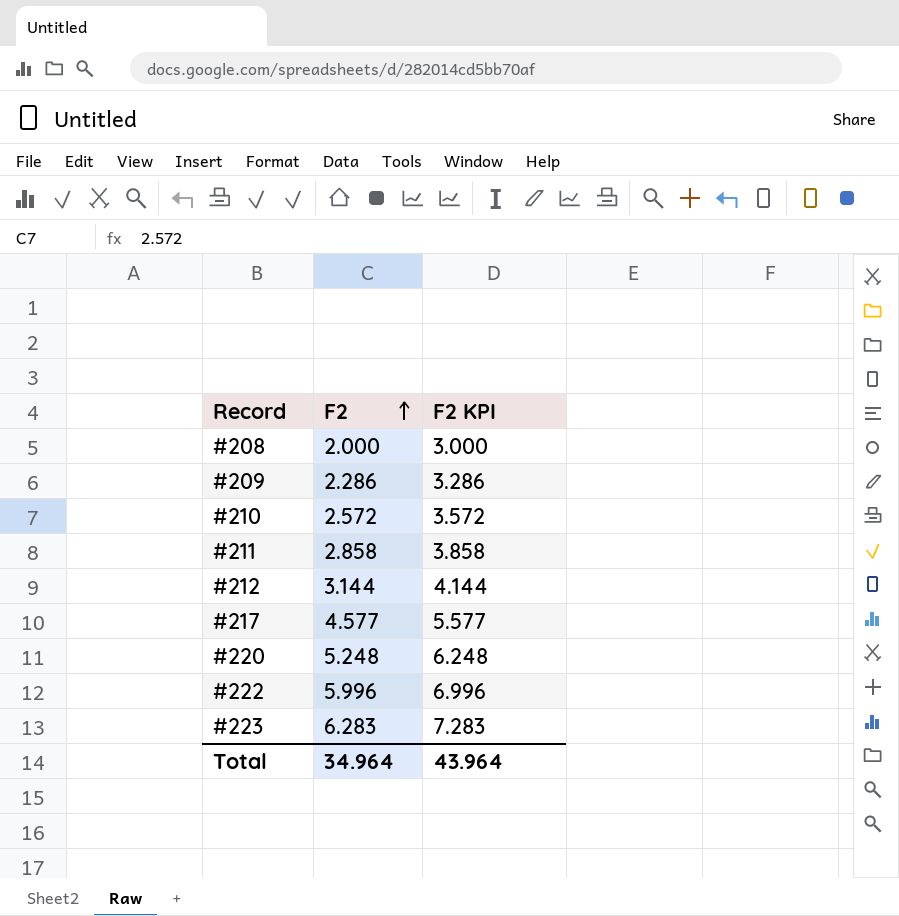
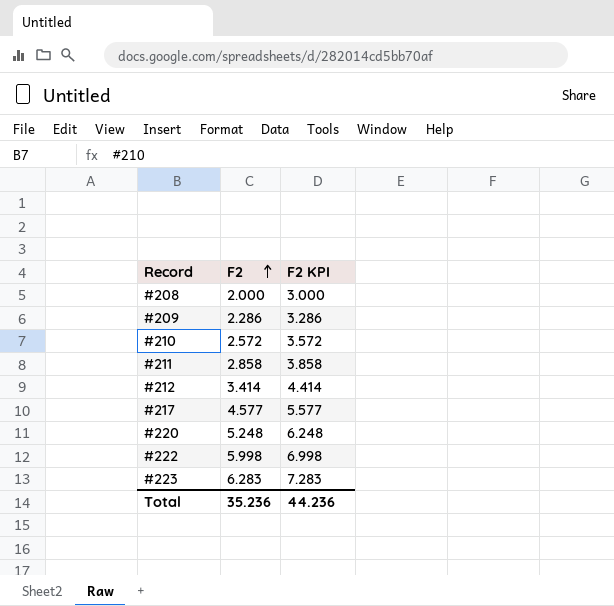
#212 | F2: 3.144 -> 3.414
#212 | F2 KPI: 4.144 -> 4.414
#222 | F2: 5.996 -> 5.998
#222 | F2 KPI: 6.996 -> 6.998
Total | F2: 34.964 -> 35.236
Total | F2 KPI: 43.964 -> 44.236

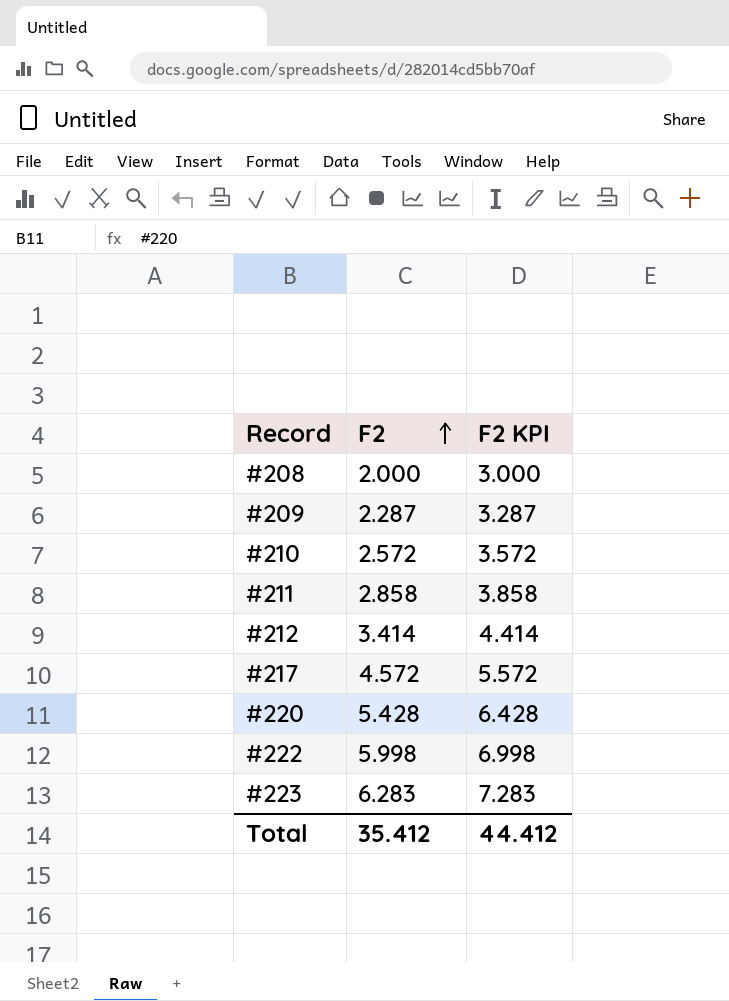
#209 | F2: 2.286 -> 2.287
#209 | F2 KPI: 3.286 -> 3.287
#217 | F2: 4.577 -> 4.572
#217 | F2 KPI: 5.577 -> 5.572
#220 | F2: 5.248 -> 5.428
#220 | F2 KPI: 6.248 -> 6.428
Total | F2: 35.236 -> 35.412
Total | F2 KPI: 44.236 -> 44.412

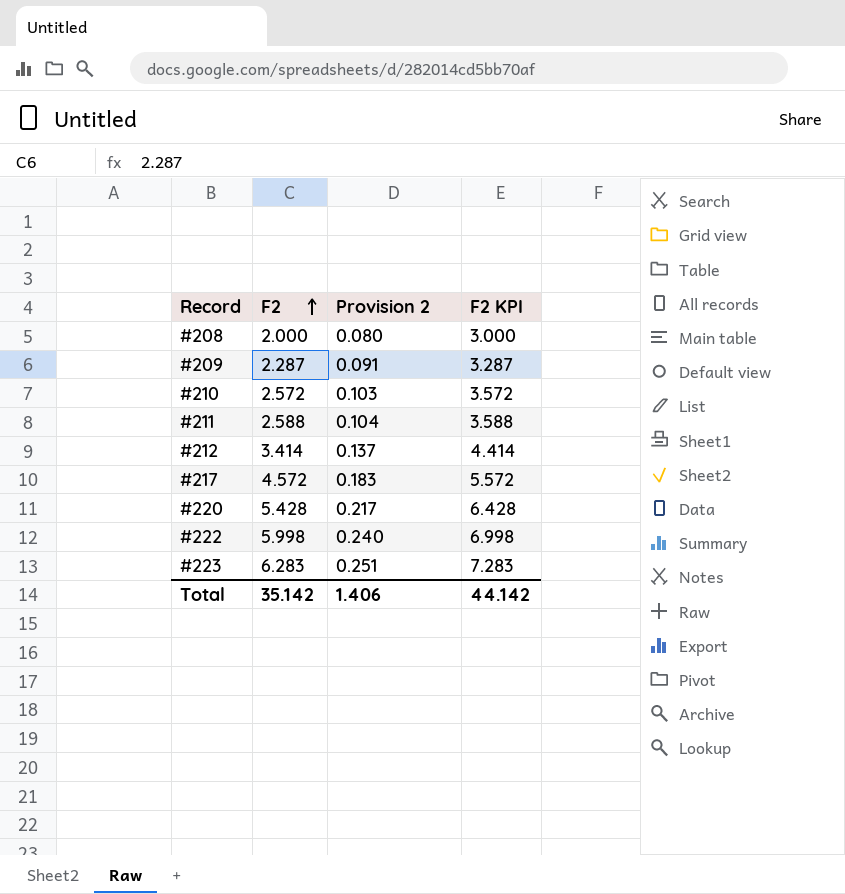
column Provision 2 | formula: none -> [F2] * 0.04
#211 | F2: 2.858 -> 2.588
#211 | F2 KPI: 3.858 -> 3.588
Total | F2: 35.412 -> 35.142
Total | F2 KPI: 44.412 -> 44.142

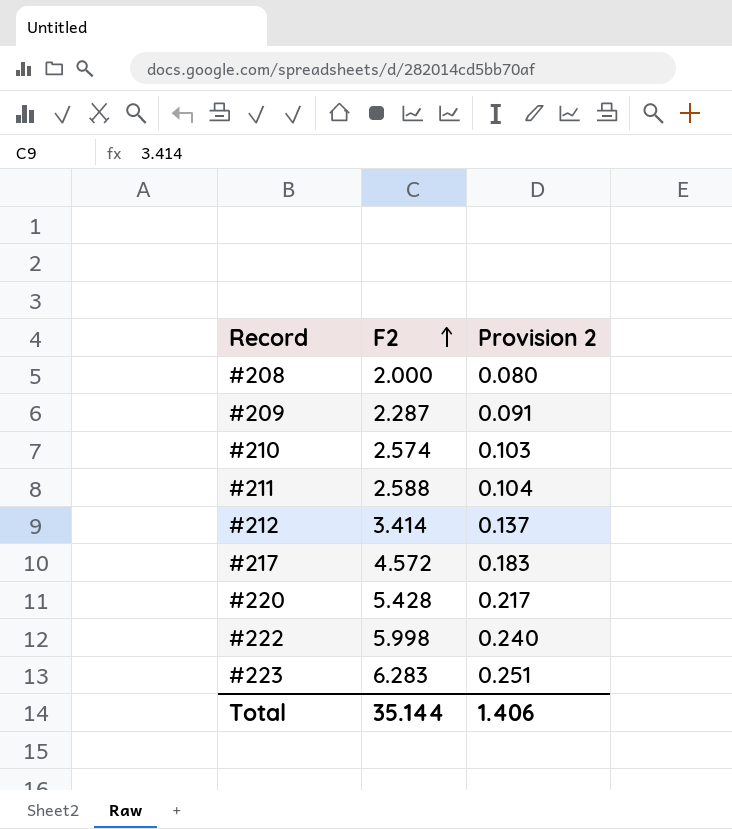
column F2 KPI | formula: [F2] + 1 -> none
#210 | F2: 2.572 -> 2.574
Total | F2: 35.142 -> 35.144

